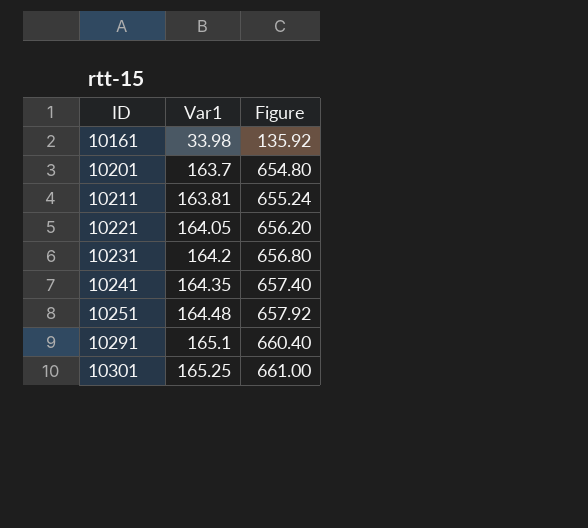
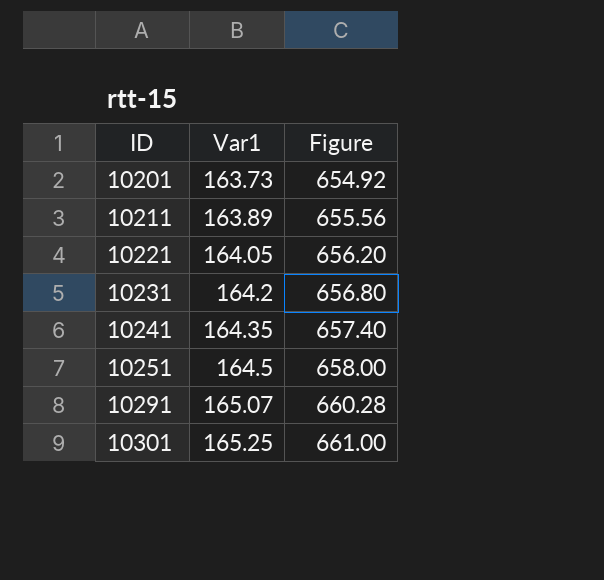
row 10161: 33.98 | 135.92 -> none
10201 | Var1: 163.7 -> 163.73
10201 | Figure: 654.80 -> 654.92
10211 | Var1: 163.81 -> 163.89
10211 | Figure: 655.24 -> 655.56
10251 | Var1: 164.48 -> 164.5
10251 | Figure: 657.92 -> 658.00
10291 | Var1: 165.1 -> 165.07
10291 | Figure: 660.40 -> 660.28

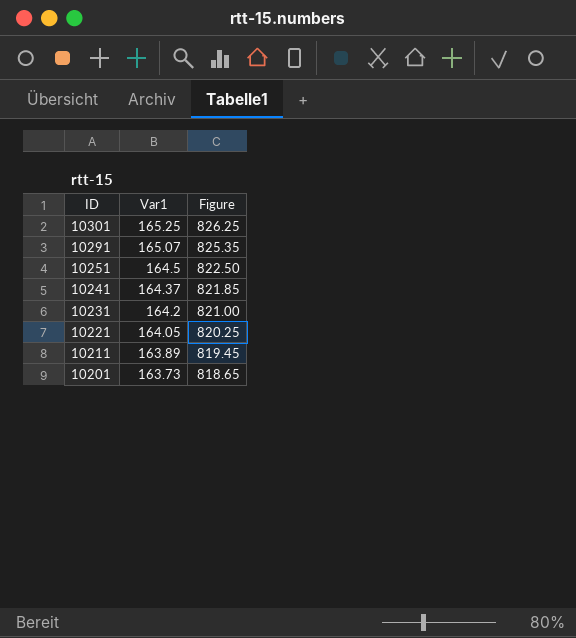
row order: ID ascending -> ID descending
column Figure | formula: [Var1] * 4 -> [Var1] * 5
10241 | Var1: 164.35 -> 164.37

